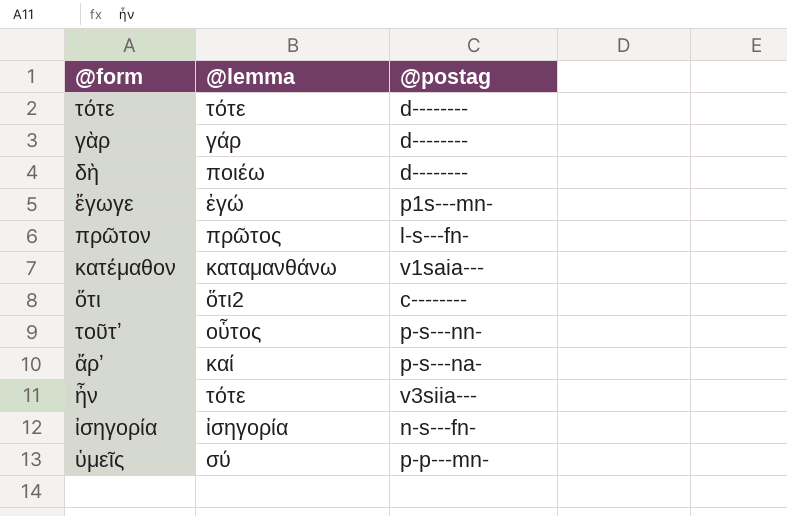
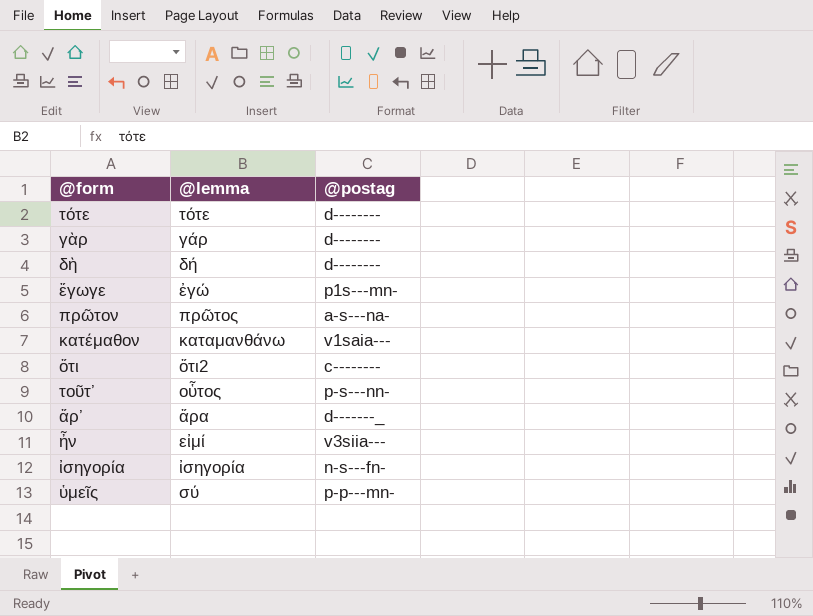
δὴ | @lemma: ποιέω -> δή
πρῶτον | @postag: l-s---fn- -> a-s---na-
ἄρʼ | @lemma: καί -> ἄρα
ἄρʼ | @postag: p-s---na- -> d-------_
ἦν | @lemma: τότε -> εἰμί

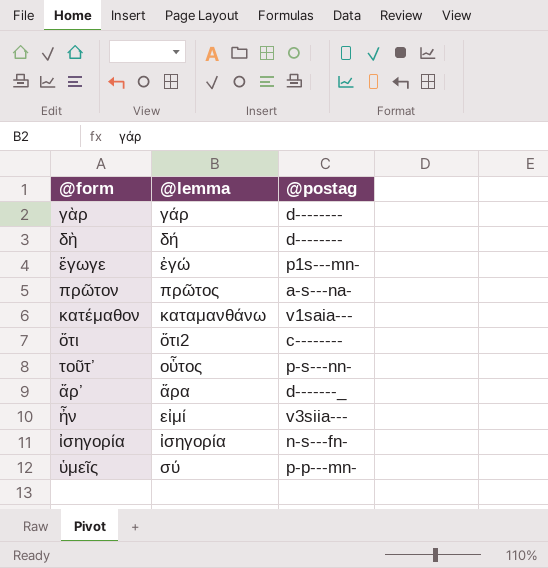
row τότε: τότε | d-------- -> none

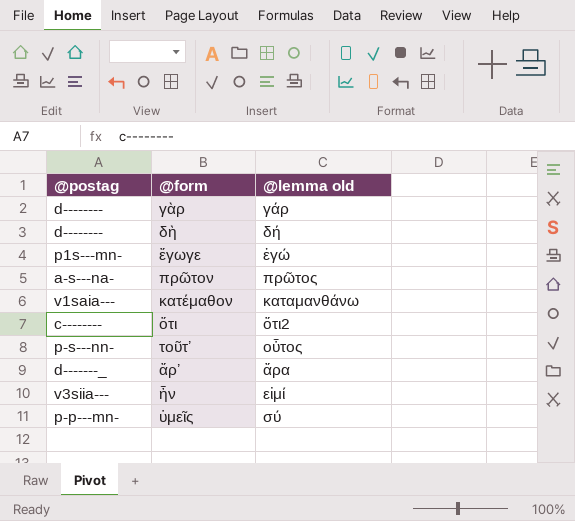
column @postag | position: 3 -> 1
column name: @lemma -> @lemma old
row ἰσηγορία: ἰσηγορία | n-s---fn- -> none

